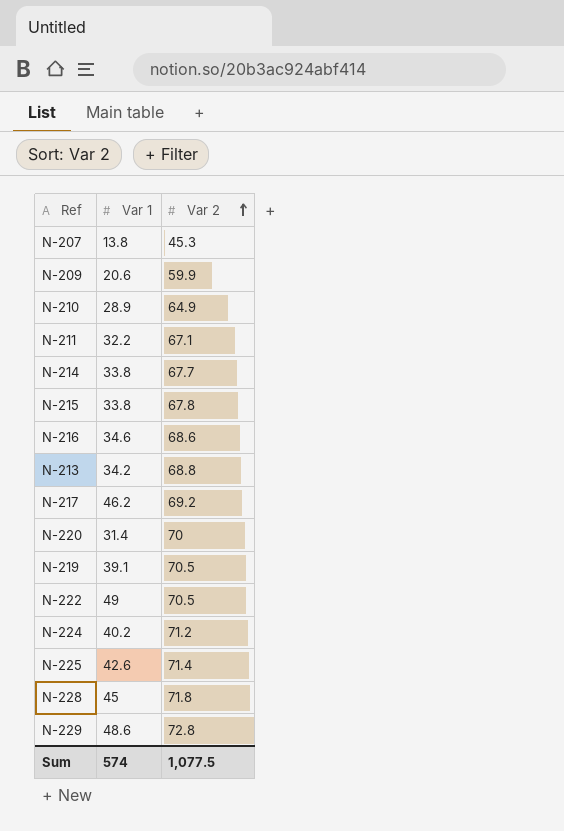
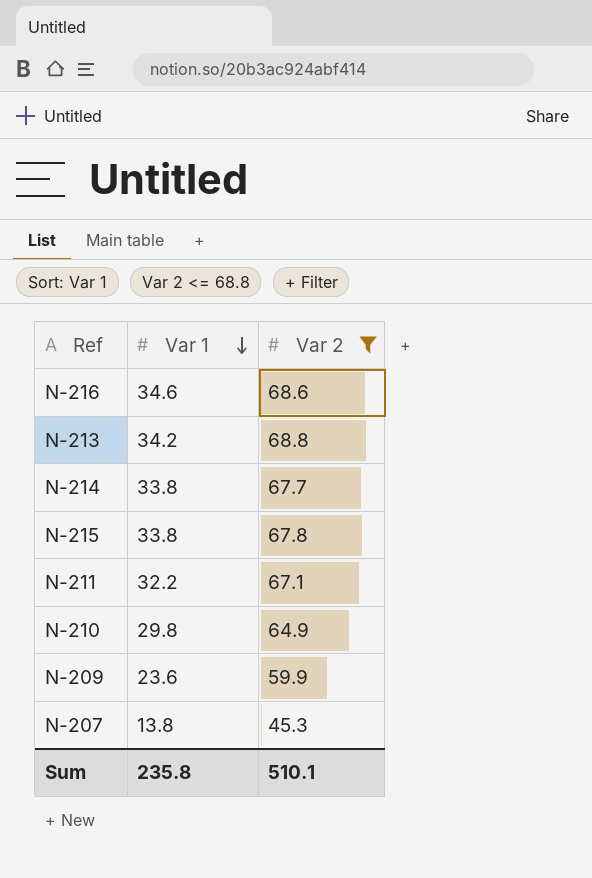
filter: none -> Var 2 <= 68.8
row order: Var 2 ascending -> Var 1 descending
N-210 | Var 1: 28.9 -> 29.8
N-209 | Var 1: 20.6 -> 23.6
Sum | Var 1: 574 -> 235.8
Sum | Var 2: 1,077.5 -> 510.1

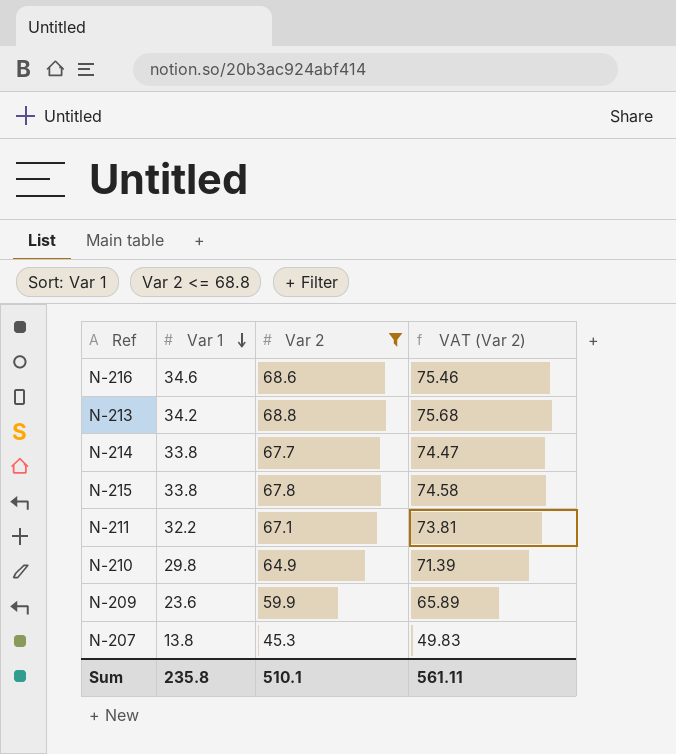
column VAT (Var 2) | formula: none -> [Var 2] * 1.1

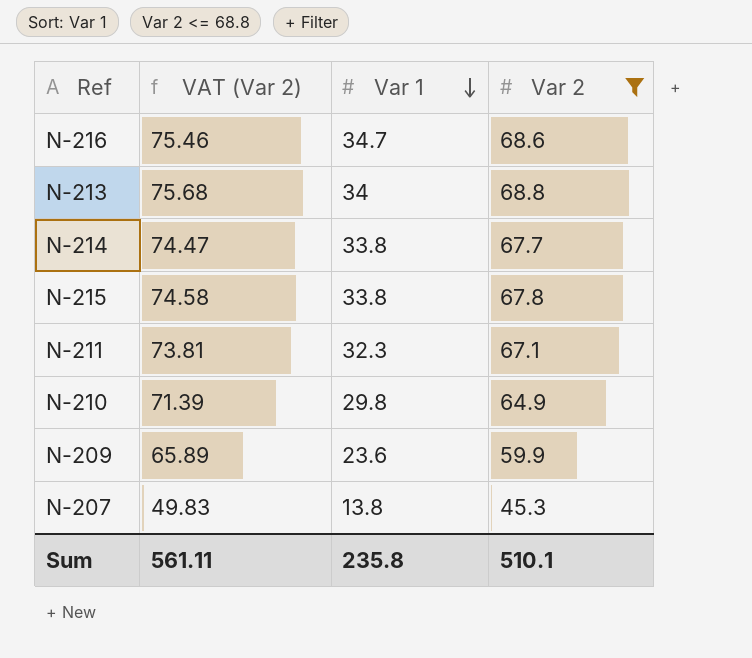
column VAT (Var 2) | position: 4 -> 2
N-216 | Var 1: 34.6 -> 34.7
N-213 | Var 1: 34.2 -> 34
N-211 | Var 1: 32.2 -> 32.3

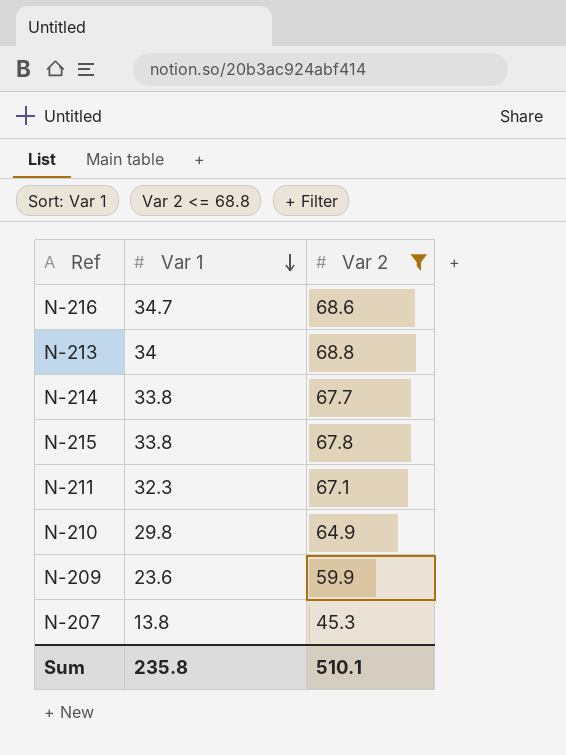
column VAT (Var 2) | formula: [Var 2] * 1.1 -> none

